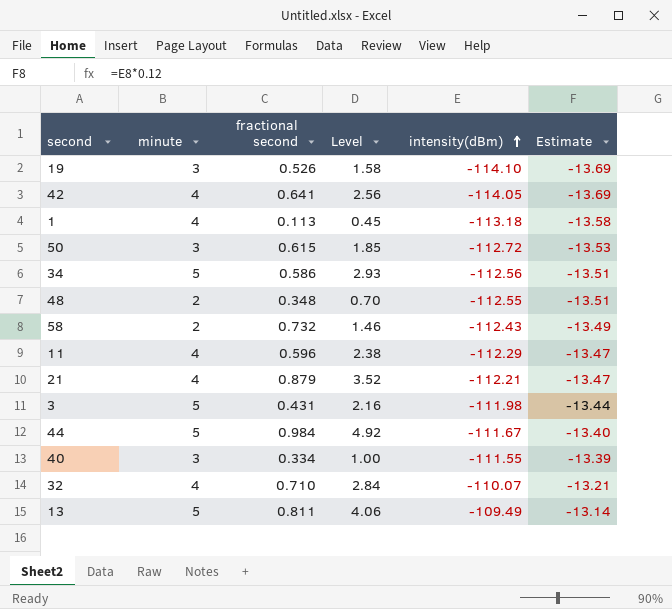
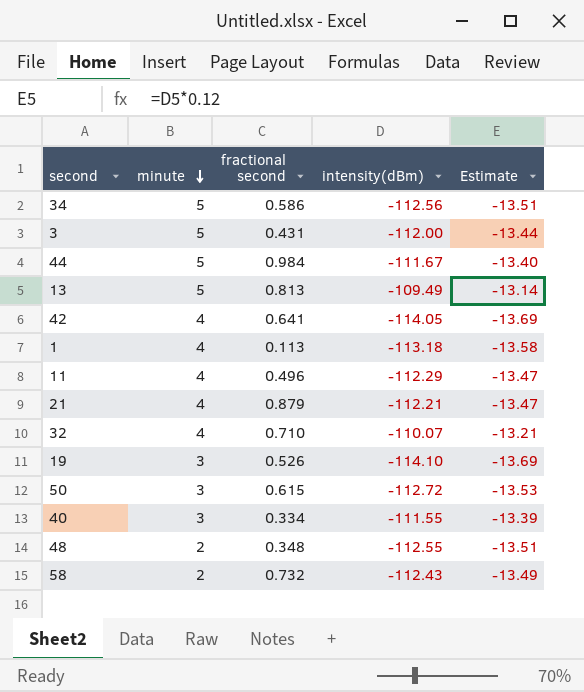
row order: intensity(dBm) ascending -> minute descending
column Level | formula: [minute] * [fractional second] -> none
3 | intensity(dBm): -111.98 -> -112.00
13 | fractional second: 0.811 -> 0.813
11 | fractional second: 0.596 -> 0.496

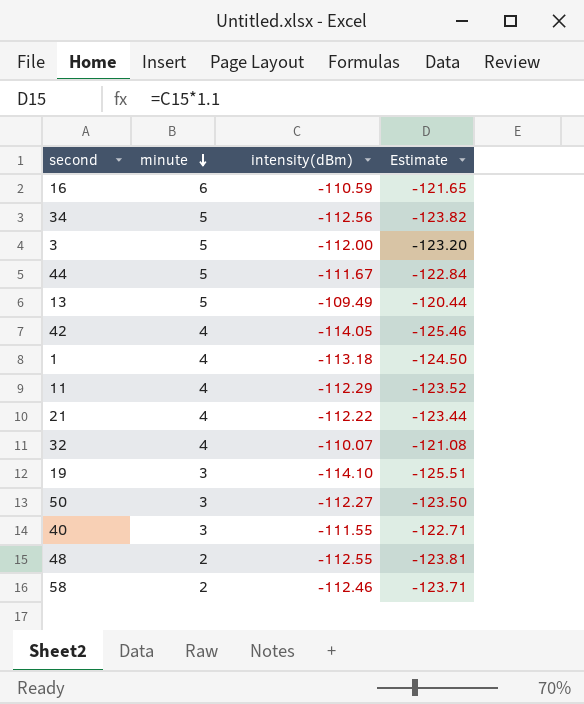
column fractional second | position: 3 -> none
column Estimate | formula: [intensity(dBm)] * 0.12 -> [intensity(dBm)] * 1.1
row 16: none -> 6 | -110.59 | -121.65
21 | intensity(dBm): -112.21 -> -112.22
50 | intensity(dBm): -112.72 -> -112.27
58 | intensity(dBm): -112.43 -> -112.46

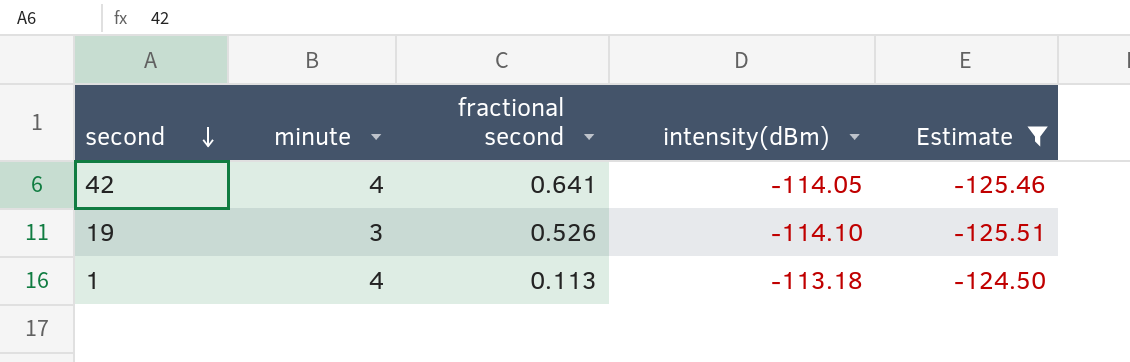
filter: none -> Estimate <= -124.50
row order: minute descending -> second descending
column fractional second | position: none -> 3

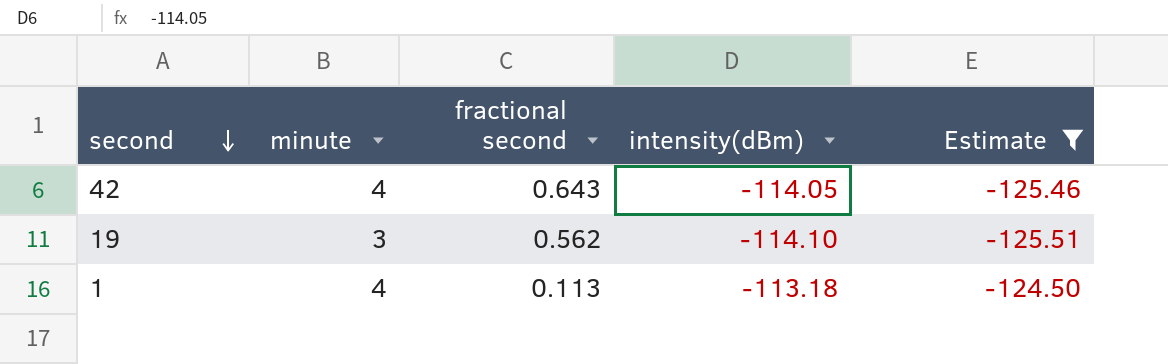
42 | fractional second: 0.641 -> 0.643
19 | fractional second: 0.526 -> 0.562

